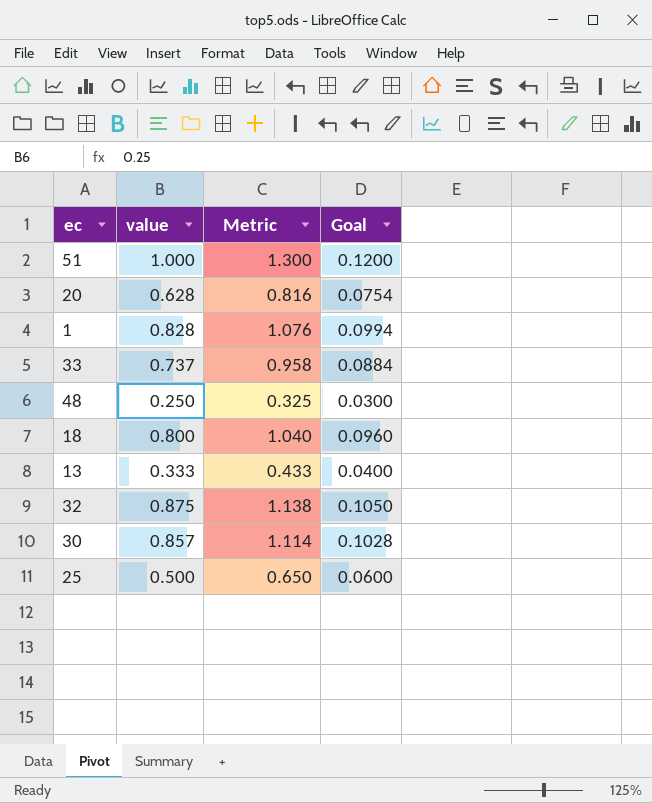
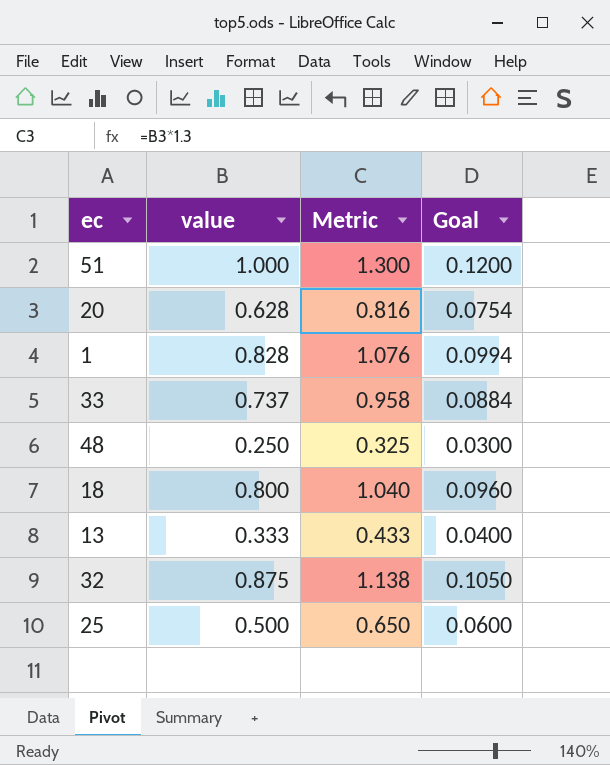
row 30: 0.857 | 1.114 | 0.1028 -> none

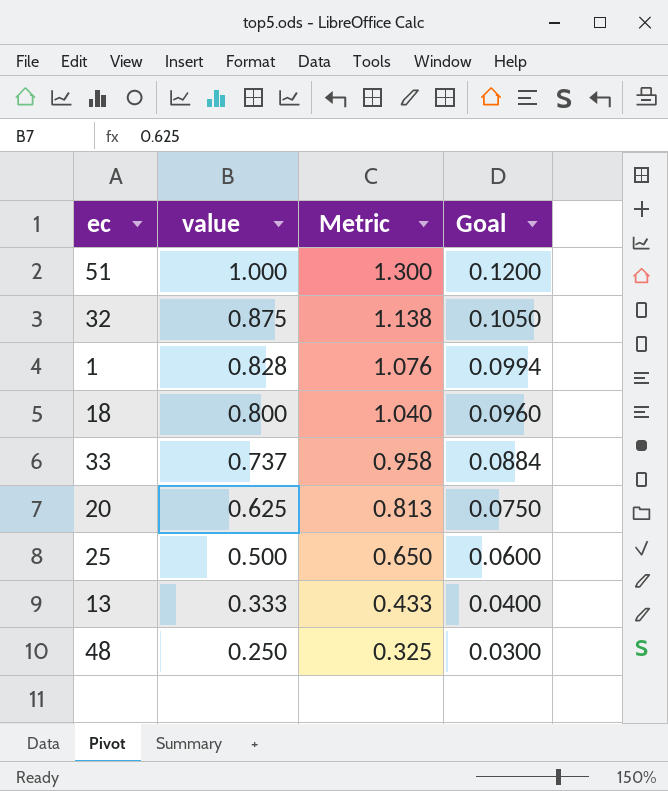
row order: none -> value descending
20 | value: 0.628 -> 0.625
20 | Metric: 0.816 -> 0.813
20 | Goal: 0.0754 -> 0.0750

